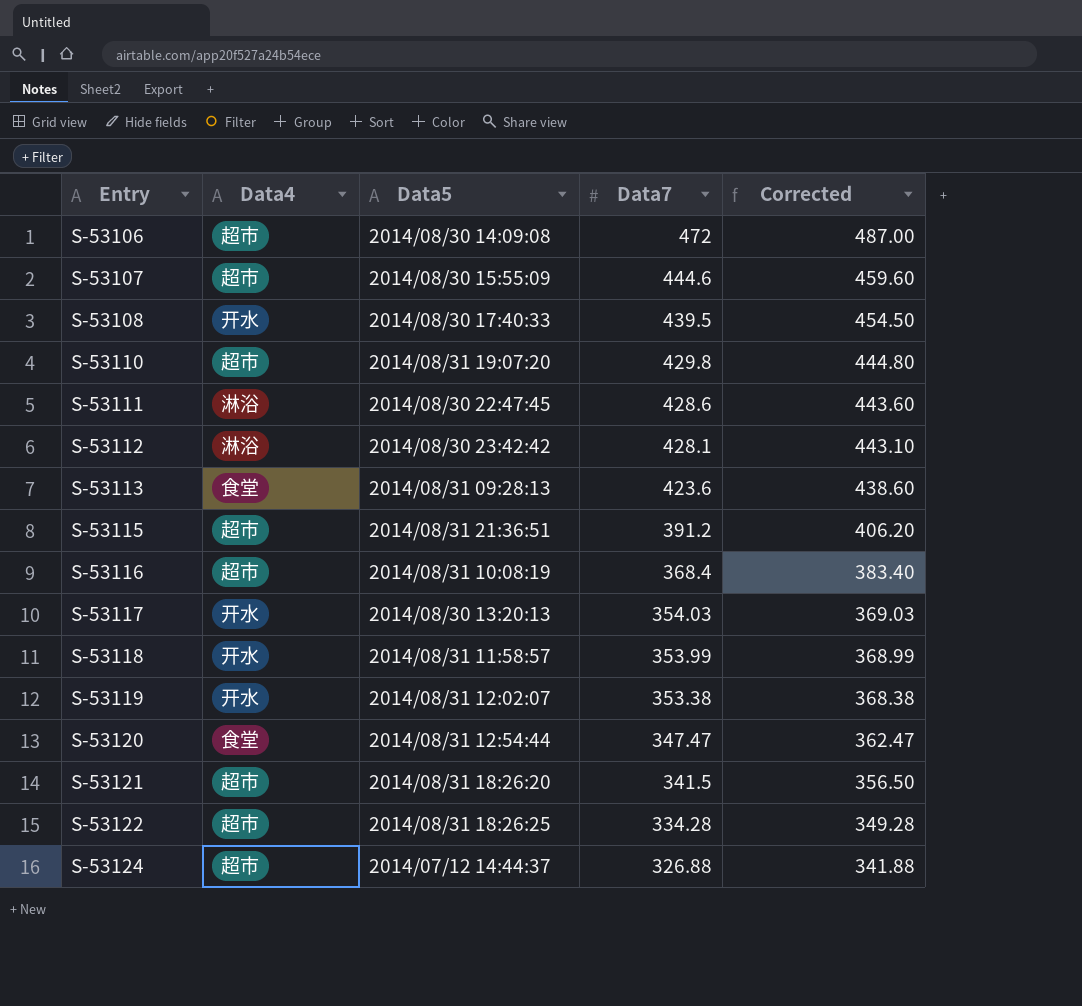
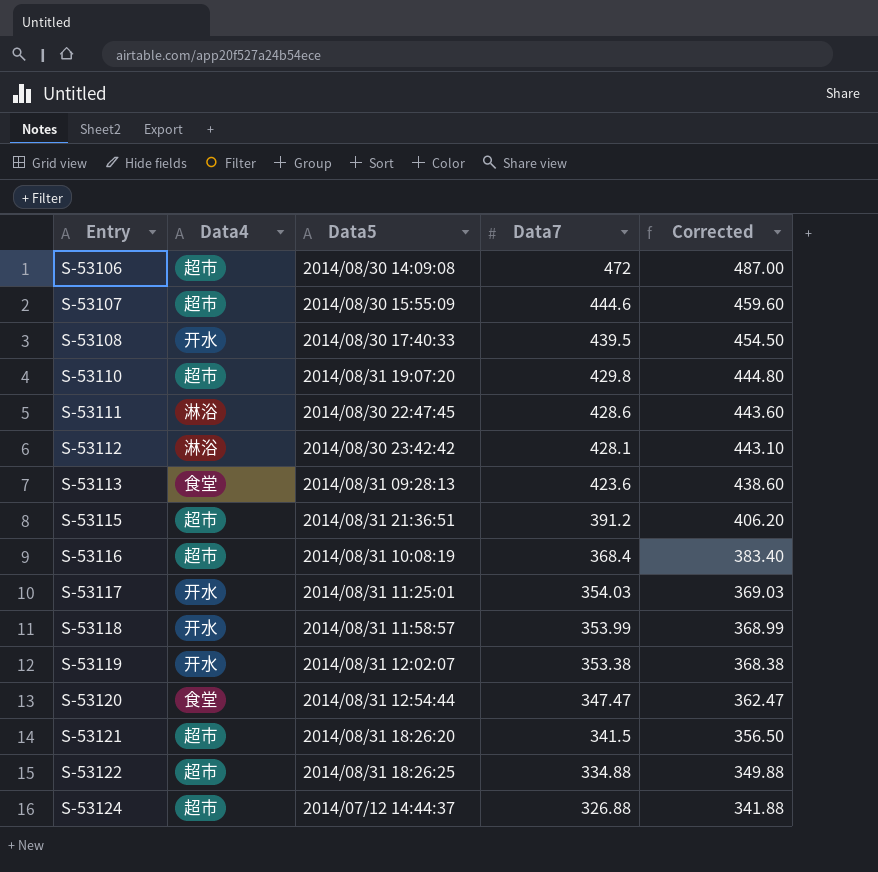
S-53117 | Data5: 2014/08/30 13:20:13 -> 2014/08/31 11:25:01
S-53122 | Data7: 334.28 -> 334.88
S-53122 | Corrected: 349.28 -> 349.88

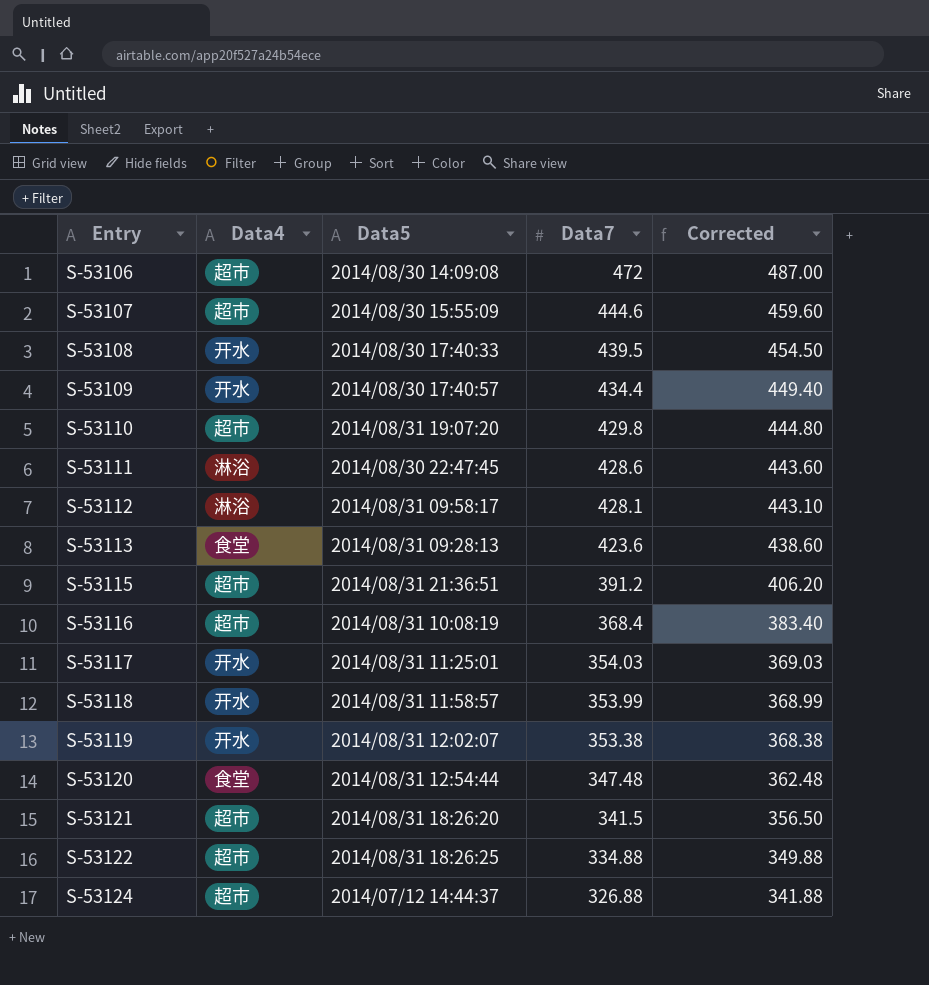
row S-53109: none -> 开水 | 2014/08/30 17:40:57 | 434.4 | 449.40
S-53112 | Data5: 2014/08/30 23:42:42 -> 2014/08/31 09:58:17
S-53120 | Data7: 347.47 -> 347.48
S-53120 | Corrected: 362.47 -> 362.48

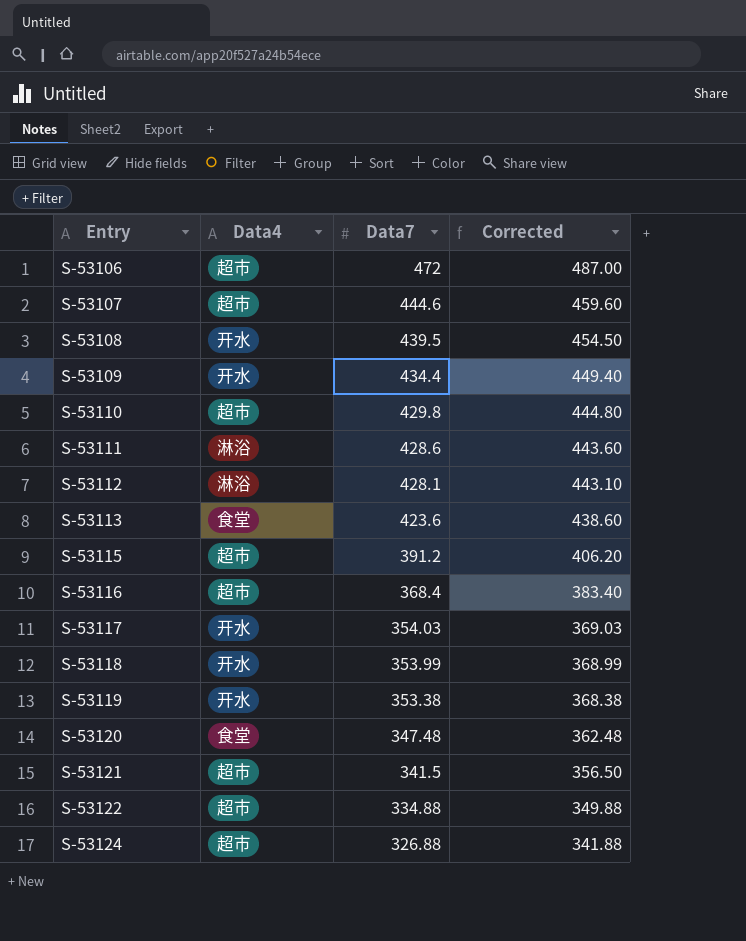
column Data5 | position: 3 -> none

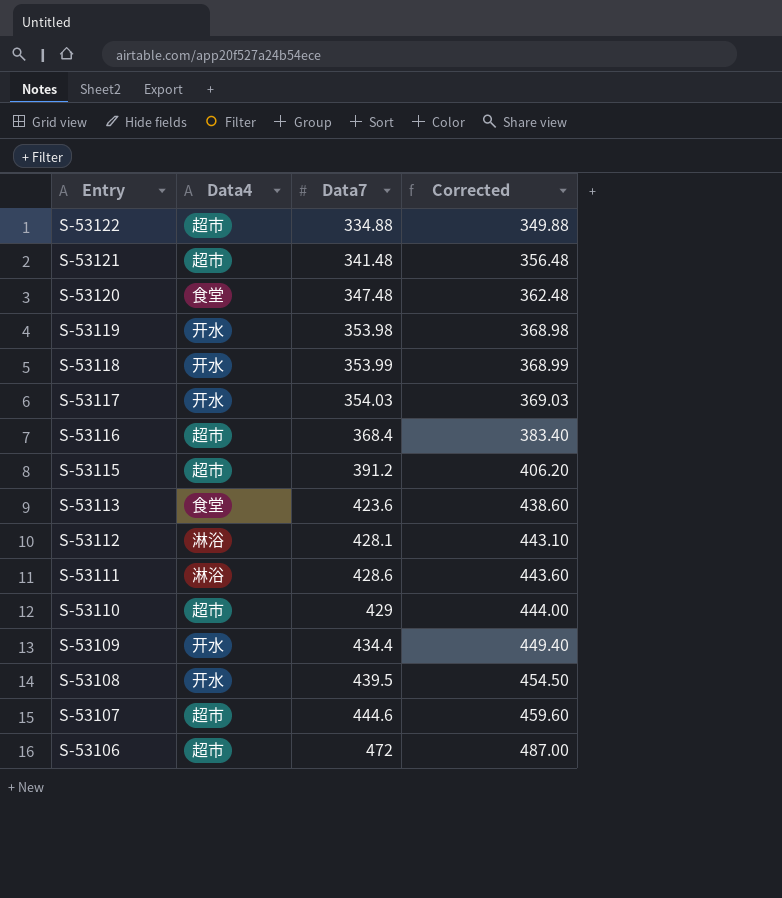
row order: Entry ascending -> Entry descending
row S-53124: 超市 | 326.88 | 341.88 -> none
S-53121 | Data7: 341.5 -> 341.48
S-53121 | Corrected: 356.50 -> 356.48
S-53119 | Data7: 353.38 -> 353.98
S-53119 | Corrected: 368.38 -> 368.98
S-53110 | Data7: 429.8 -> 429
S-53110 | Corrected: 444.80 -> 444.00

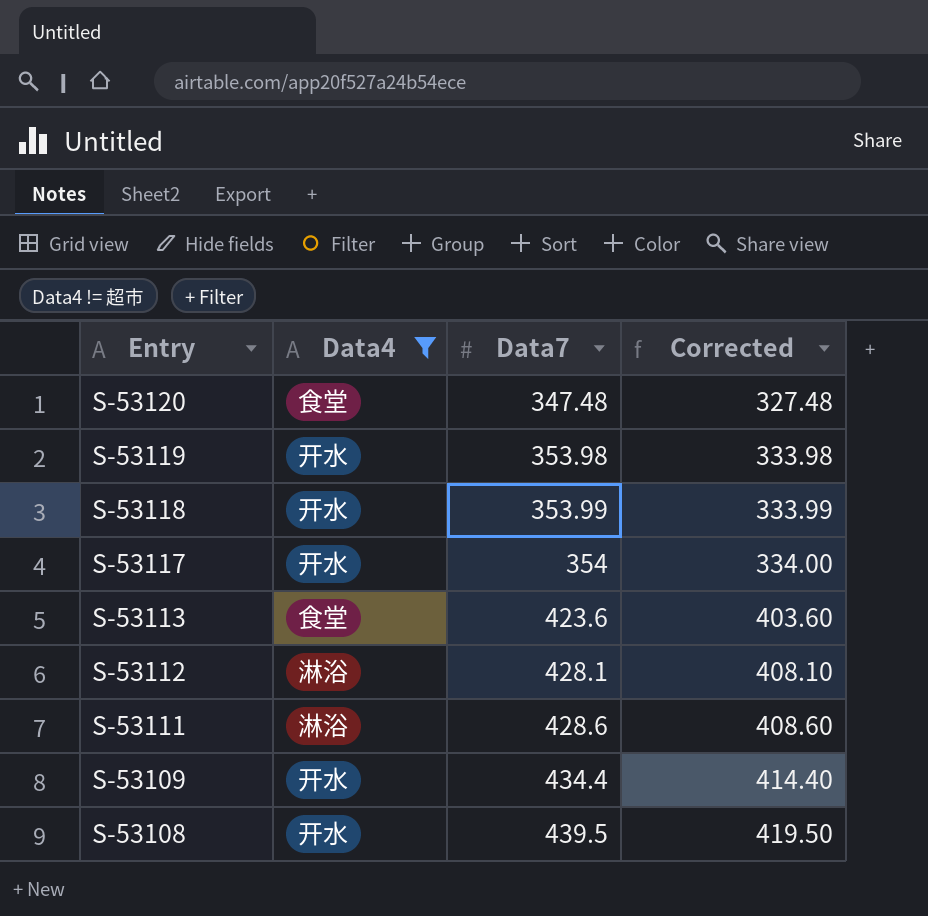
filter: none -> Data4 != 超市
column Corrected | formula: [Data7] + 15 -> [Data7] - 20
S-53117 | Data7: 354.03 -> 354

